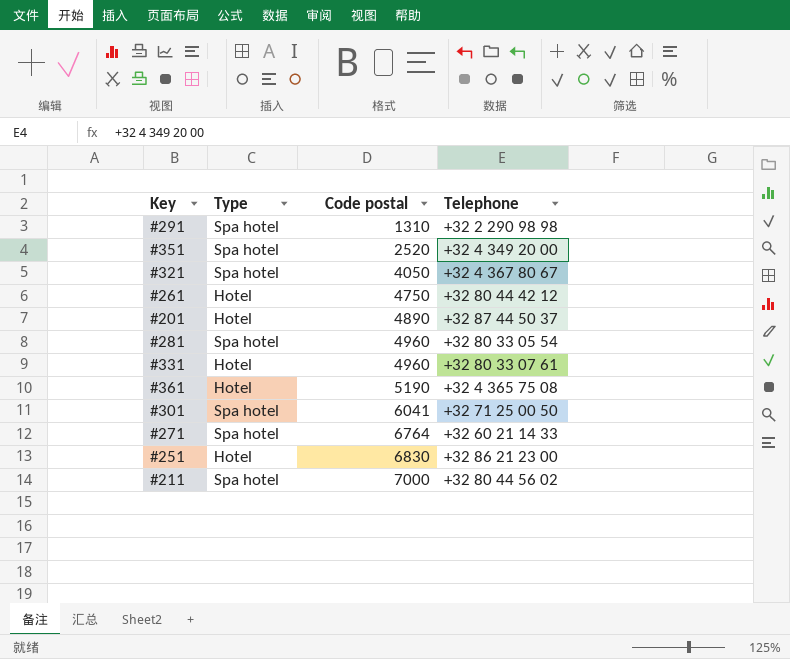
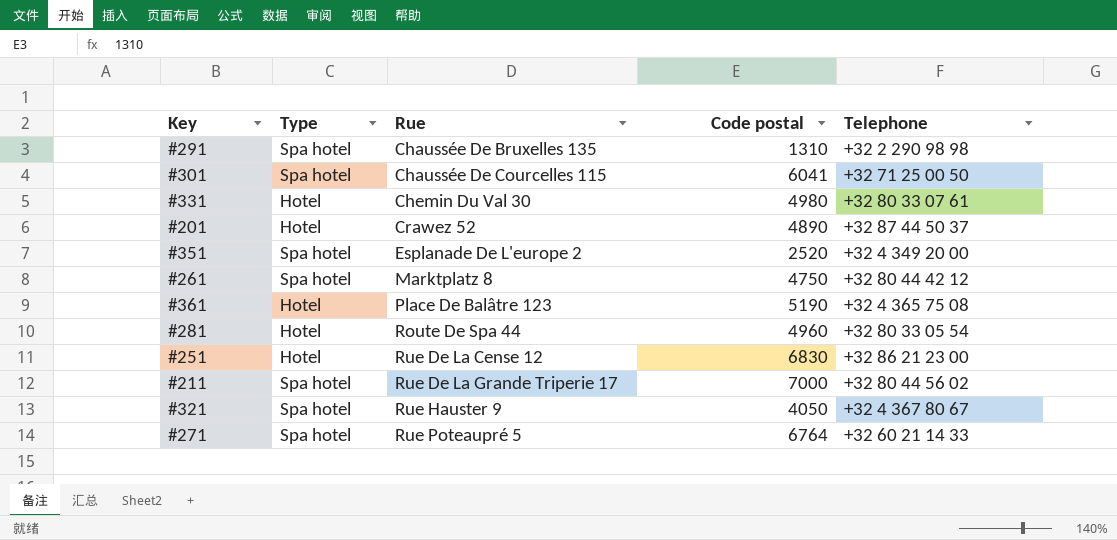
row order: Code postal ascending -> Rue ascending
column Rue | position: none -> 3
#331 | Code postal: 4960 -> 4980
#261 | Type: Hotel -> Spa hotel
#281 | Type: Spa hotel -> Hotel

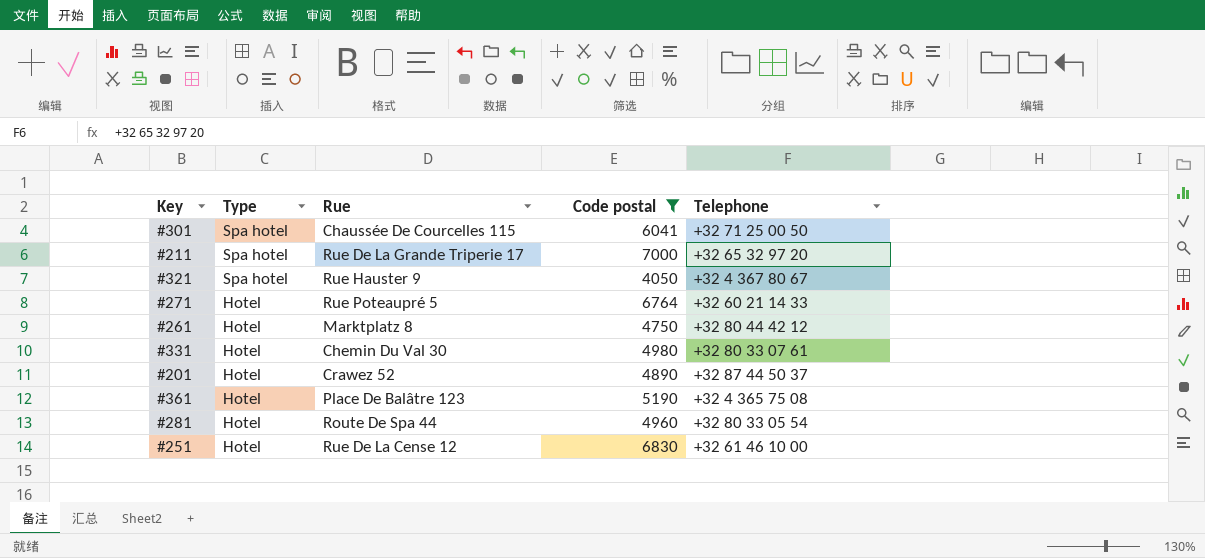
filter: none -> Code postal >= 4050
row order: Rue ascending -> Type descending
#211 | Telephone: +32 80 44 56 02 -> +32 65 32 97 20
#271 | Type: Spa hotel -> Hotel
#261 | Type: Spa hotel -> Hotel
#251 | Telephone: +32 86 21 23 00 -> +32 61 46 10 00

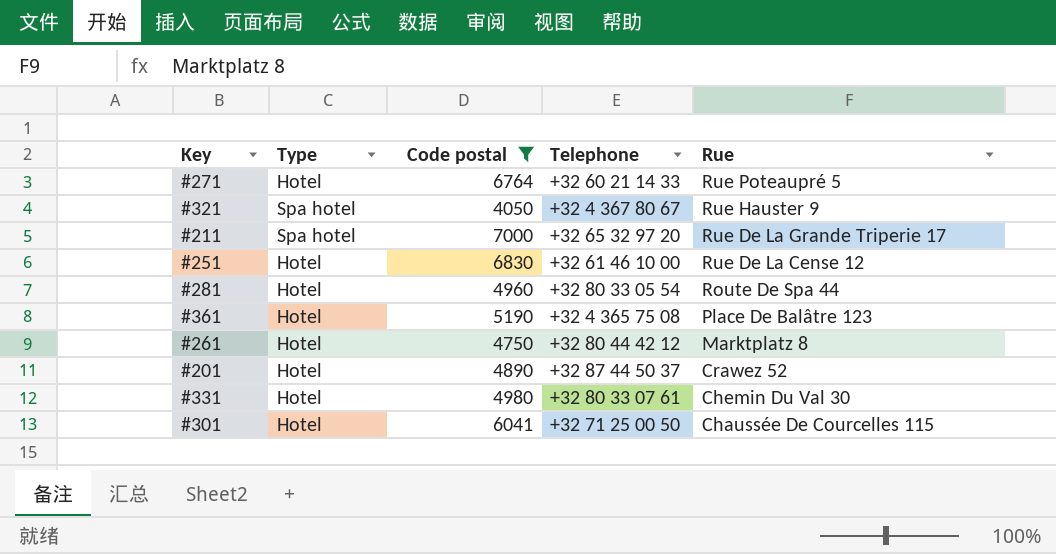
row order: Type descending -> Rue descending
column Rue | position: 3 -> 5
#301 | Type: Spa hotel -> Hotel

